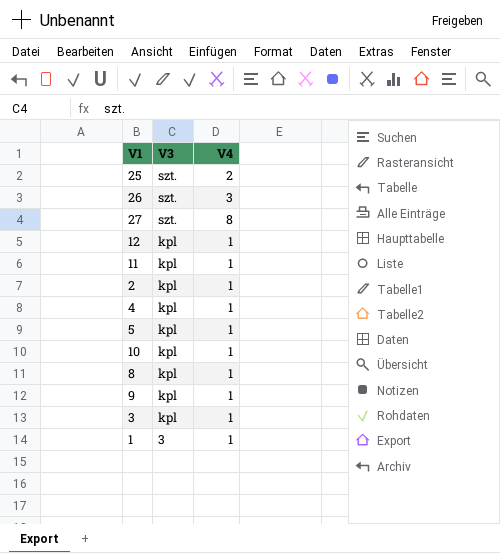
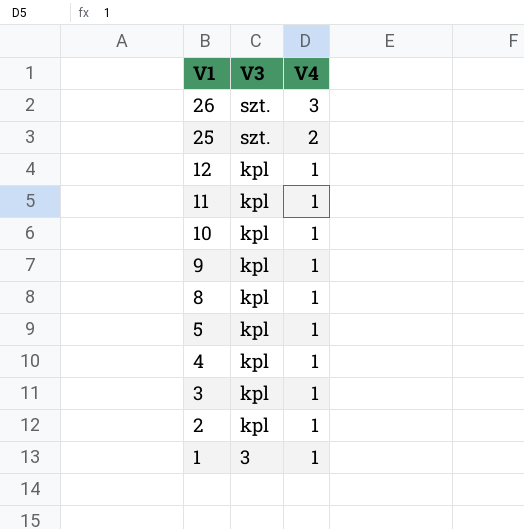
row order: V3 descending -> V1 descending
row 27: szt. | 8 -> none

